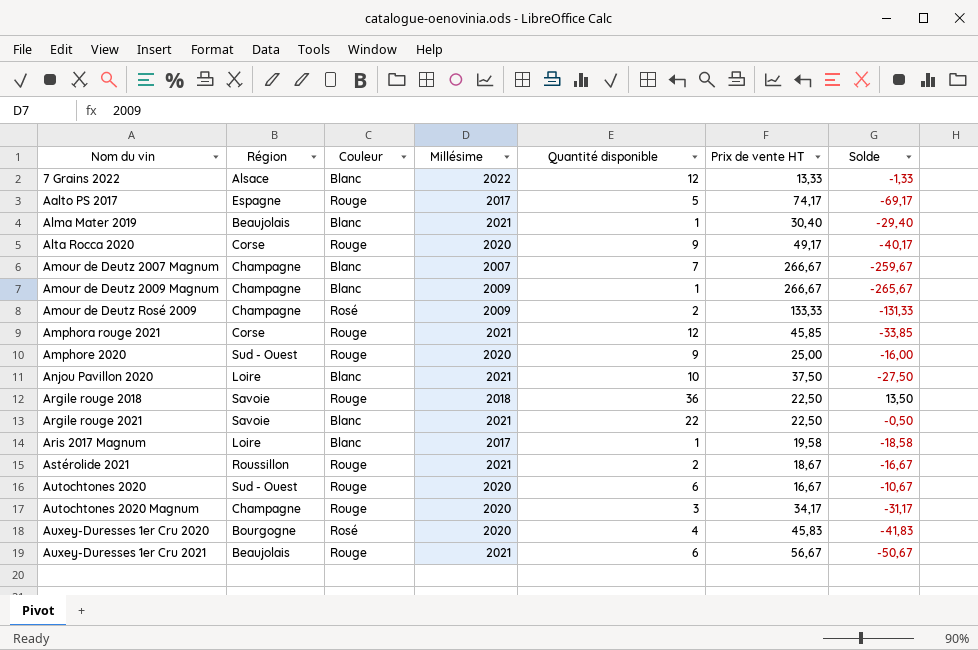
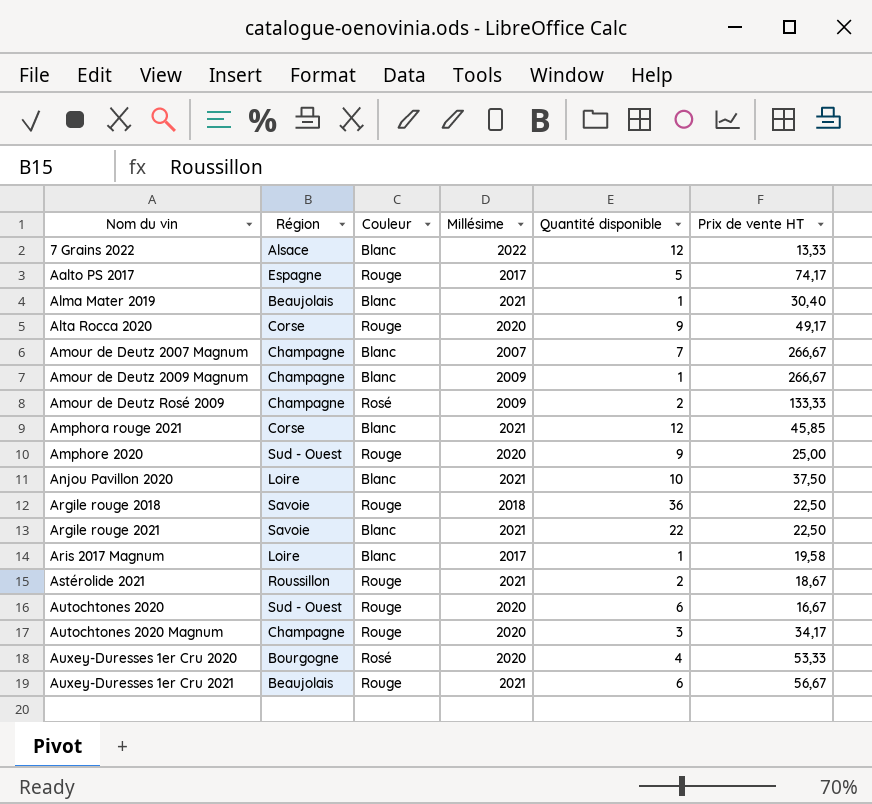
column Solde | formula: [Quantité disponible] - [Prix de vente HT] -> none
Amphora rouge 2021 | Couleur: Rouge -> Blanc
Auxey-Duresses 1er Cru 2020 | Prix de vente HT: 45,83 -> 53,33

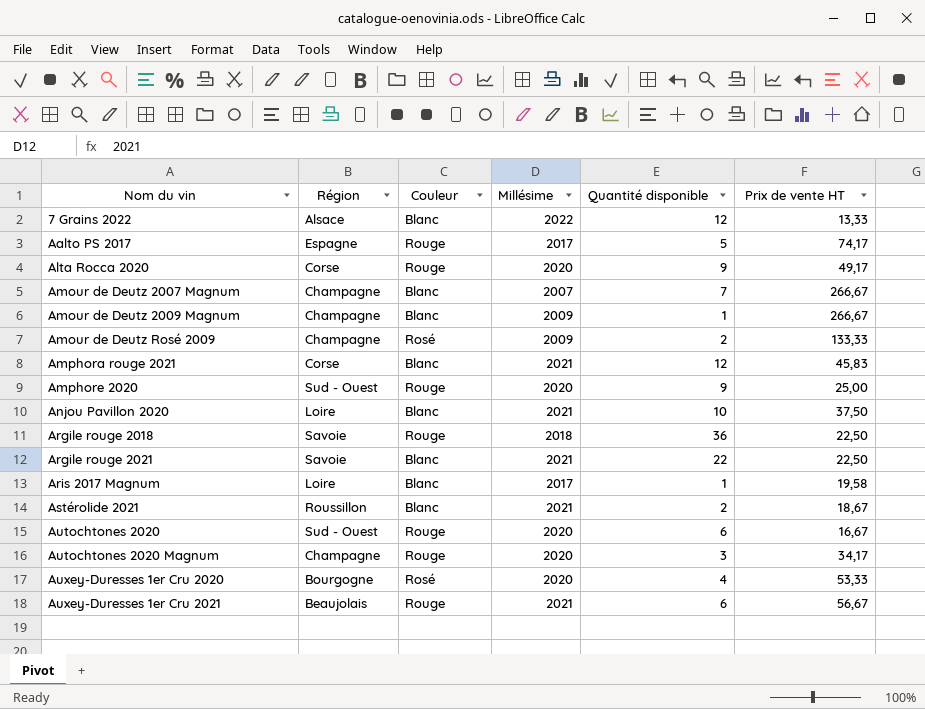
row Alma Mater 2019: Beaujolais | Blanc | 2021 | 1 | 30,40 -> none
Amphora rouge 2021 | Prix de vente HT: 45,85 -> 45,83
Astérolide 2021 | Couleur: Rouge -> Blanc

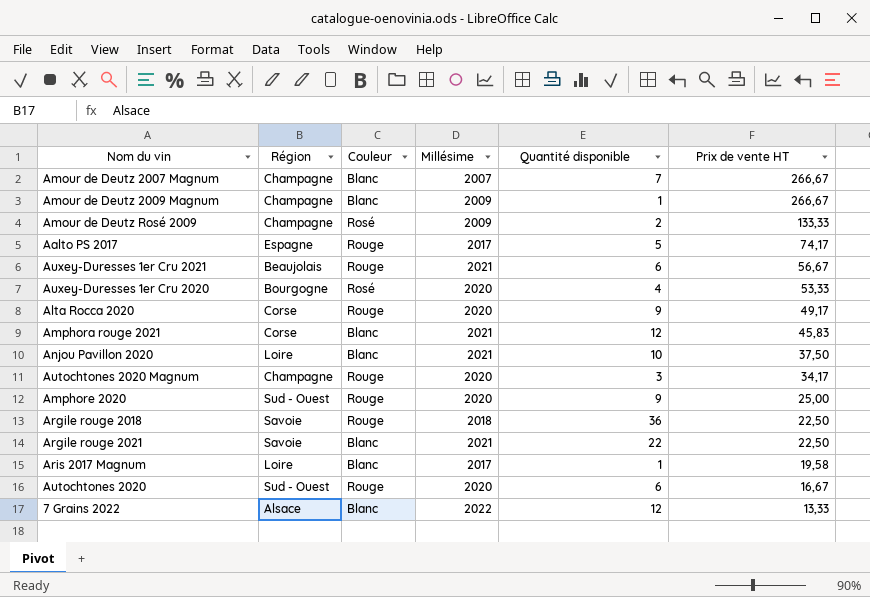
row order: Nom du vin ascending -> Prix de vente HT descending
row Astérolide 2021: Roussillon | Blanc | 2021 | 2 | 18,67 -> none

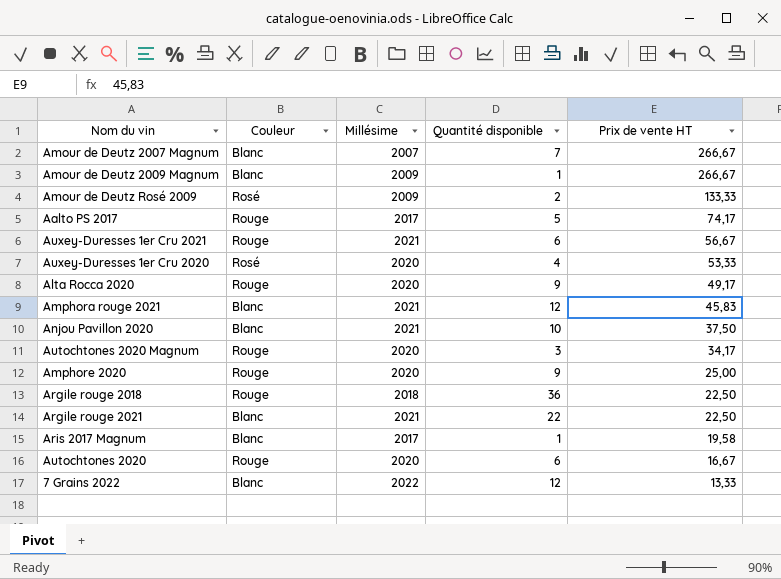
column Région | position: 2 -> none

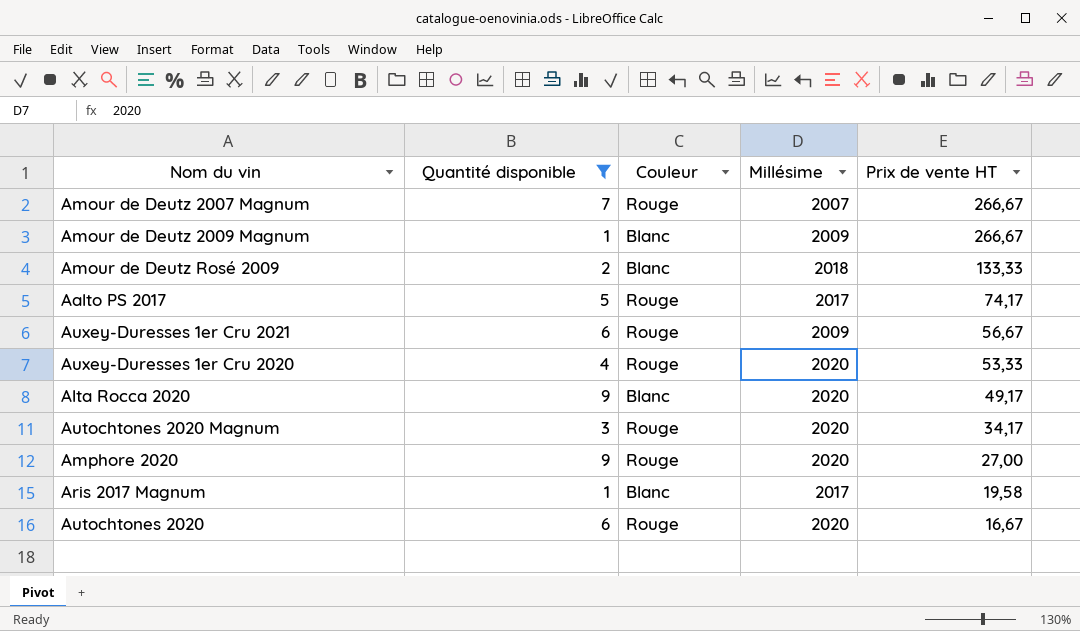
filter: none -> Quantité disponible <= 9
column Quantité disponible | position: 4 -> 2
Amour de Deutz 2007 Magnum | Couleur: Blanc -> Rouge
Amour de Deutz Rosé 2009 | Couleur: Rosé -> Blanc
Amour de Deutz Rosé 2009 | Millésime: 2009 -> 2018
Auxey-Duresses 1er Cru 2021 | Millésime: 2021 -> 2009
Auxey-Duresses 1er Cru 2020 | Couleur: Rosé -> Rouge
Alta Rocca 2020 | Couleur: Rouge -> Blanc
Amphore 2020 | Prix de vente HT: 25,00 -> 27,00

